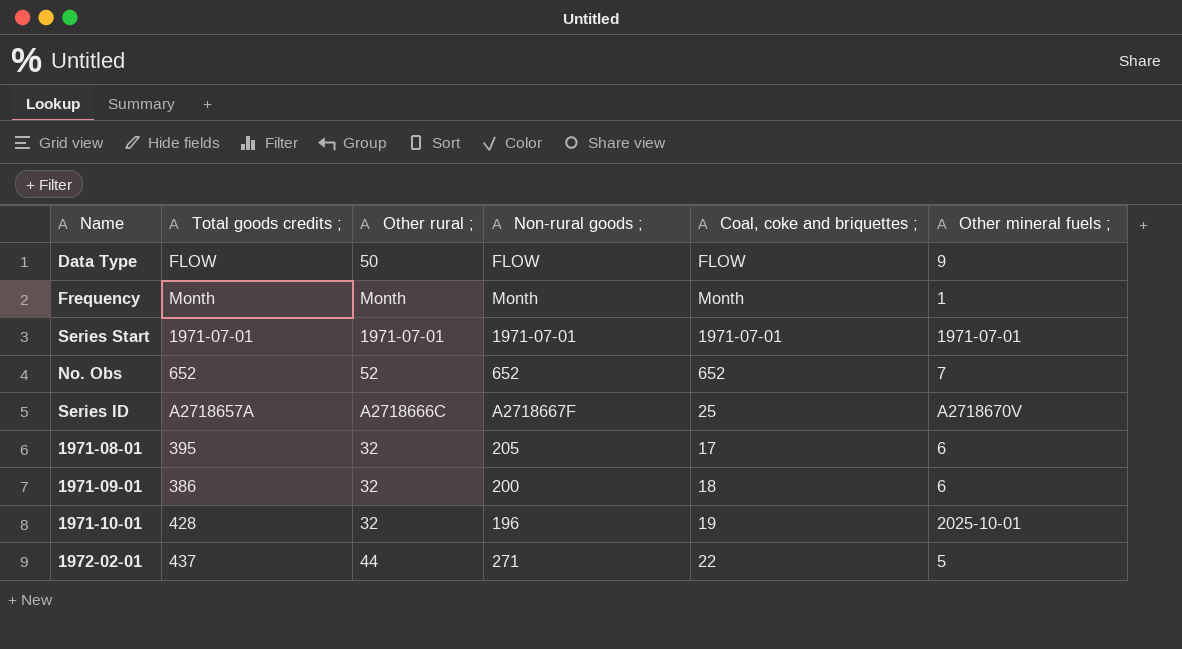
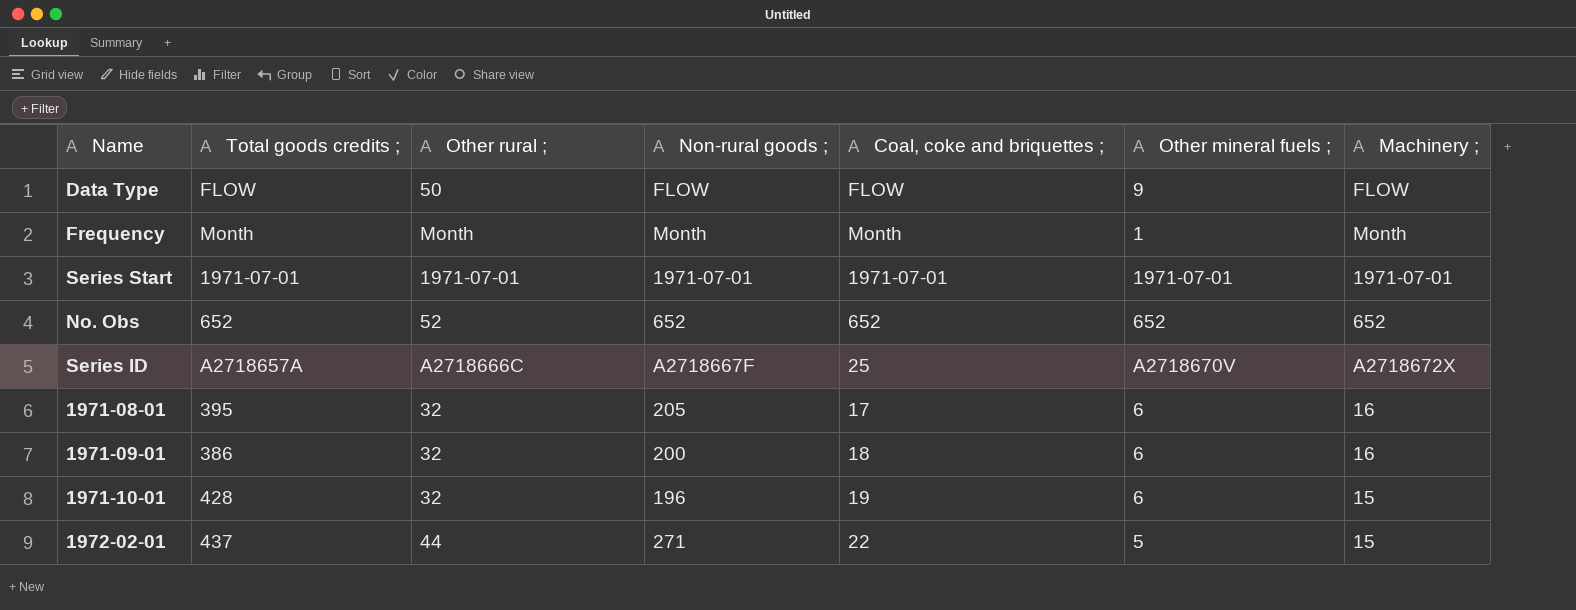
column Machinery ; | position: none -> 7
No. Obs | Other mineral fuels ;: 7 -> 652
1971-10-01 | Other mineral fuels ;: 2025-10-01 -> 6

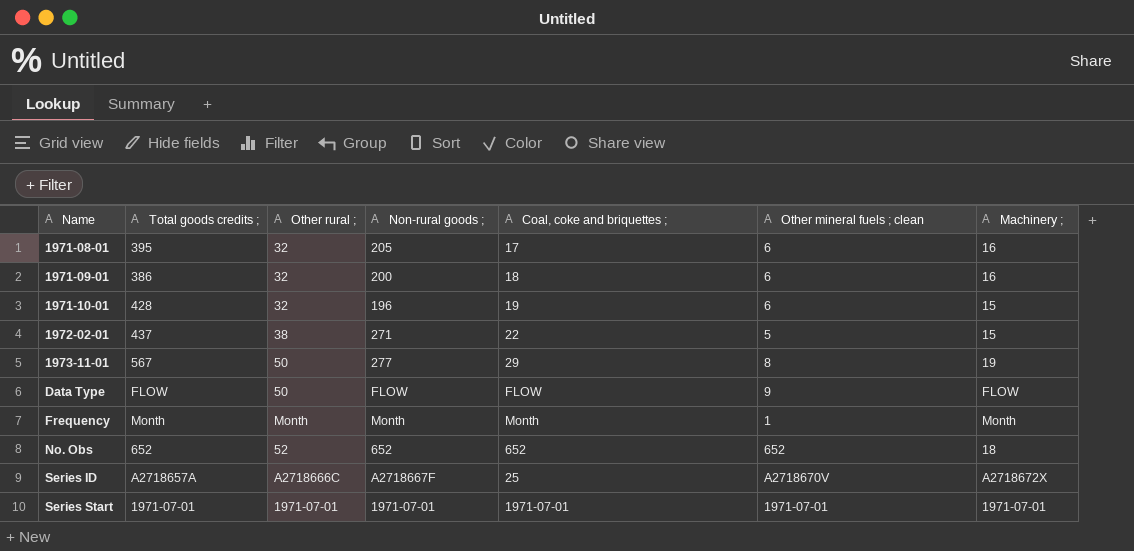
row order: none -> Name ascending
column name: Other mineral fuels ; -> Other mineral fuels ; clean
1972-02-01 | Other rural ;: 44 -> 38
row 1973-11-01: none -> 567 | 50 | 277 | 29 | 8 | 19
No. Obs | Machinery ;: 652 -> 18

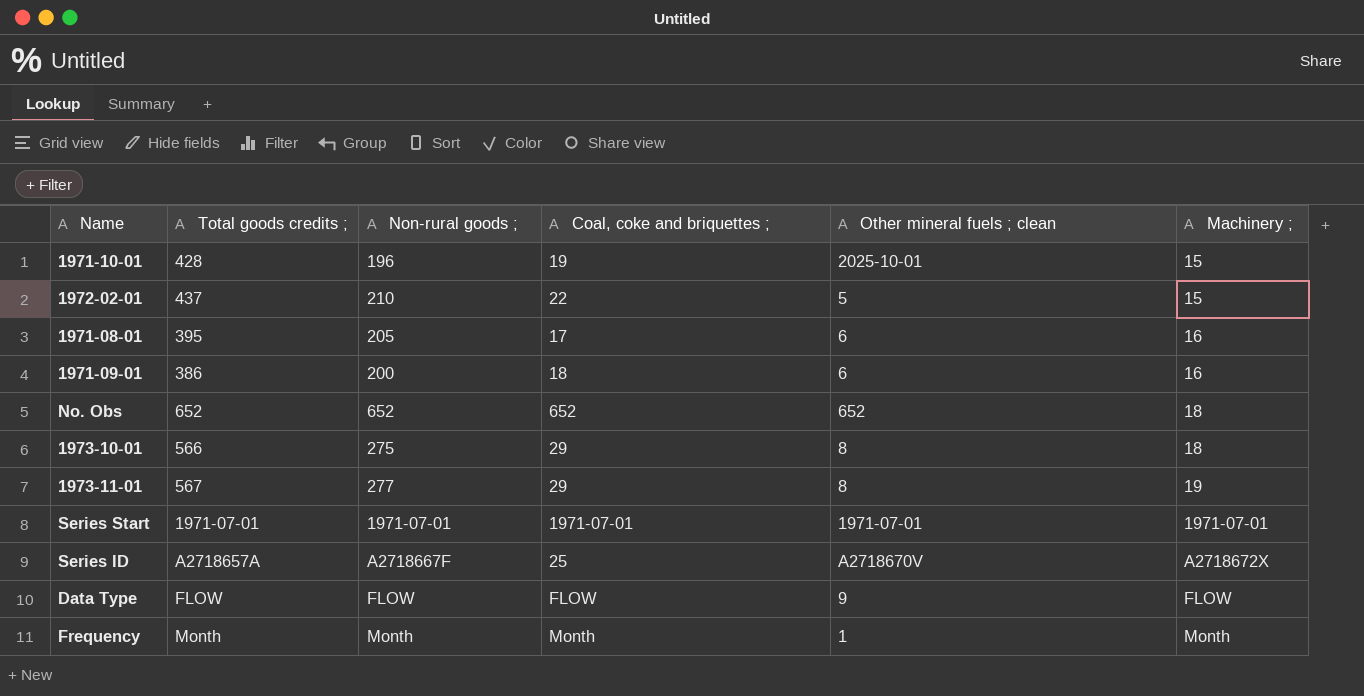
row order: Name ascending -> Machinery ; ascending
column Other rural ; | position: 3 -> none
1971-10-01 | Other mineral fuels ; clean: 6 -> 2025-10-01
1972-02-01 | Non-rural goods ;: 271 -> 210
row 1973-10-01: none -> 566 | 275 | 29 | 8 | 18

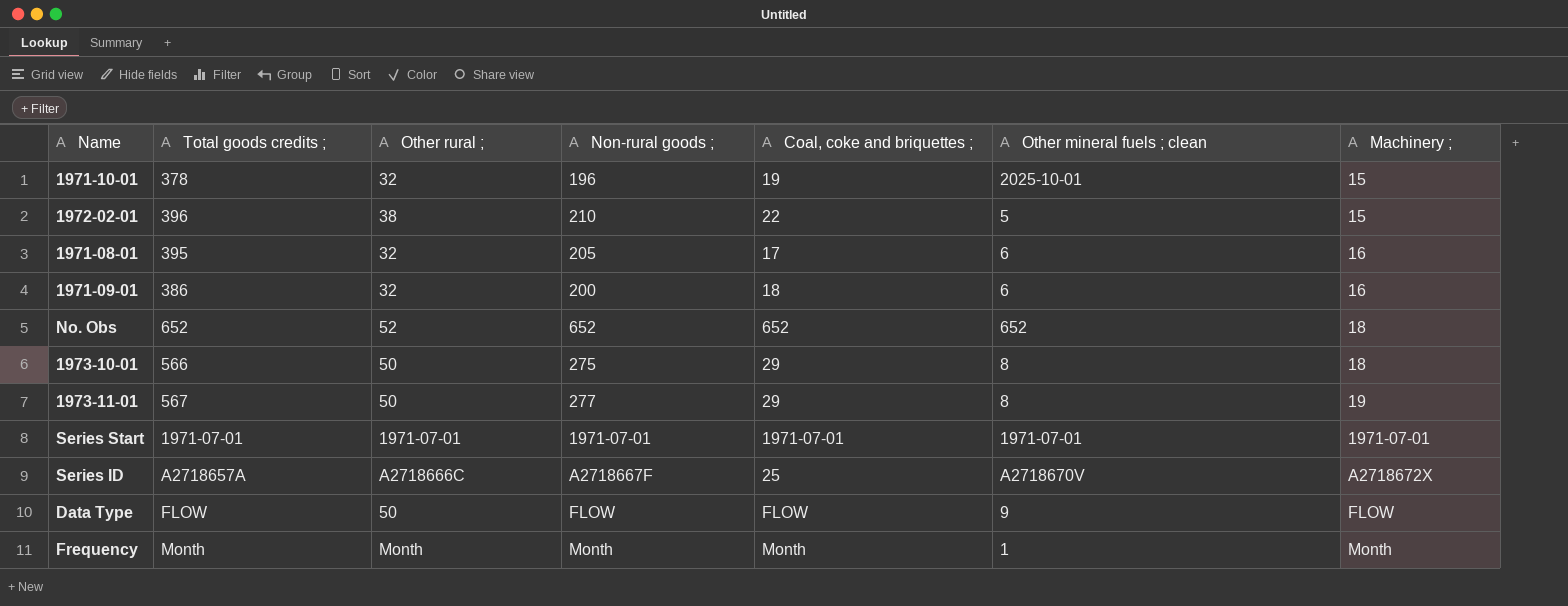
column Other rural ; | position: none -> 3
1971-10-01 | Total goods credits ;: 428 -> 378
1972-02-01 | Total goods credits ;: 437 -> 396

